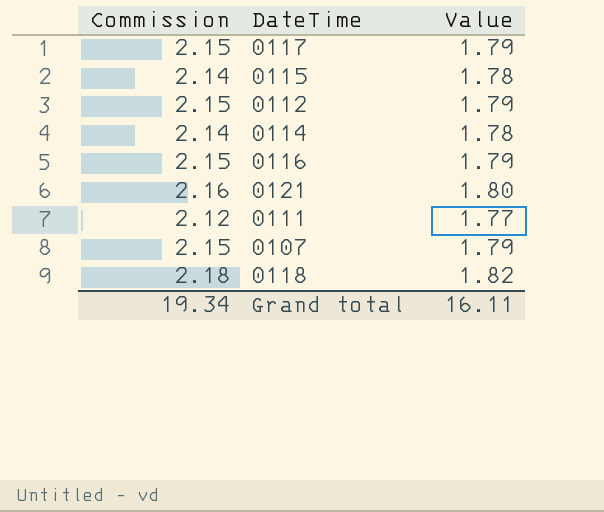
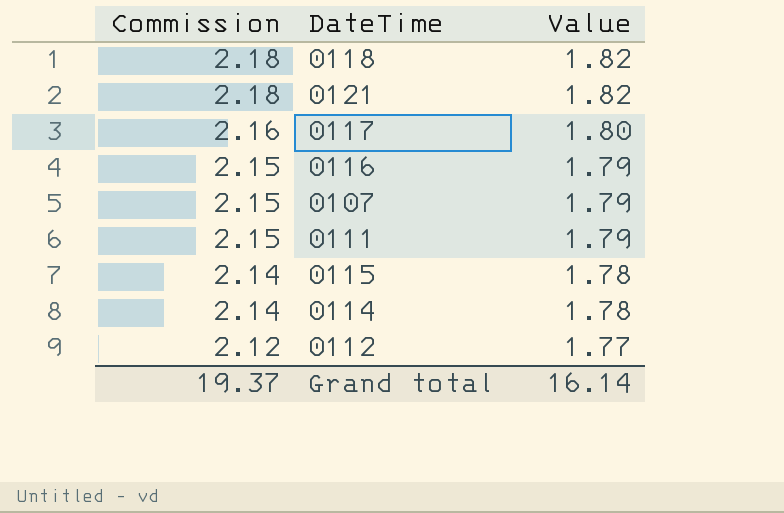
row order: none -> Commission descending
0121 | Commission: 2.16 -> 2.18
0121 | Value: 1.80 -> 1.82
0117 | Commission: 2.15 -> 2.16
0117 | Value: 1.79 -> 1.80
0111 | Commission: 2.12 -> 2.15
0111 | Value: 1.77 -> 1.79
0112 | Commission: 2.15 -> 2.12
0112 | Value: 1.79 -> 1.77
Grand total | Commission: 19.34 -> 19.37
Grand total | Value: 16.11 -> 16.14

